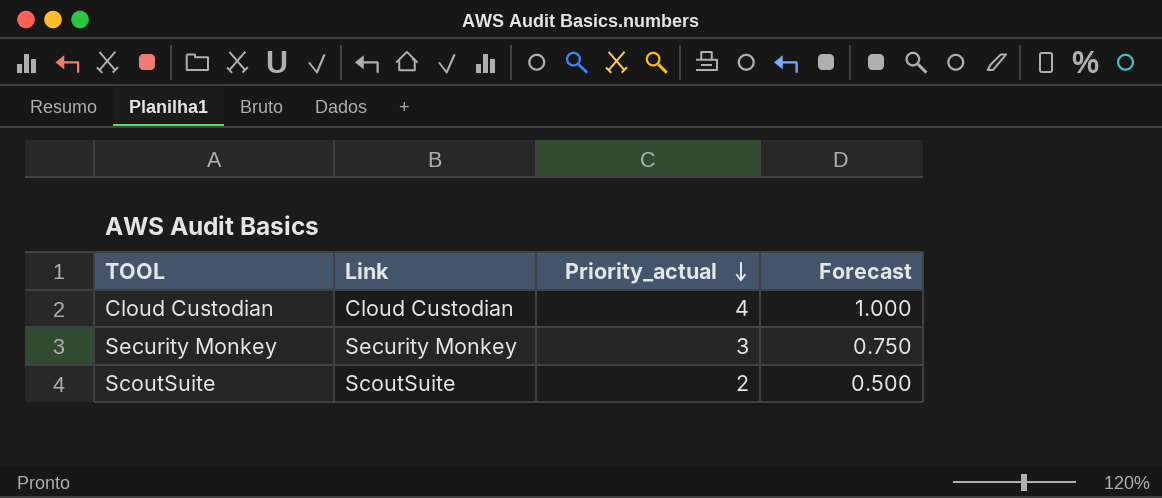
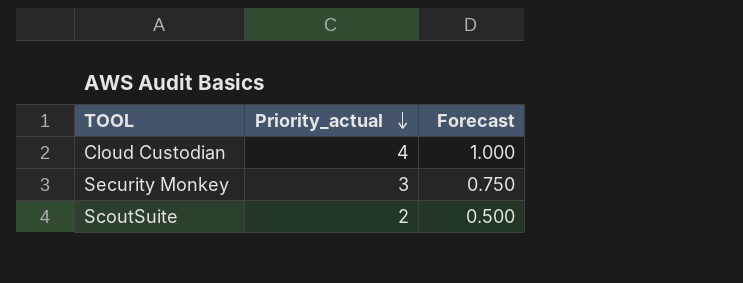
column Link | position: 2 -> none

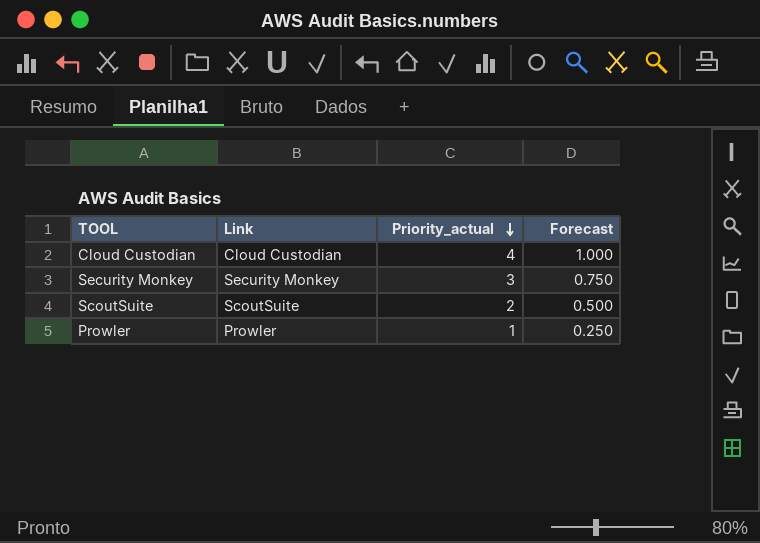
column Link | position: none -> 2
row Prowler: none -> Prowler | 1 | 0.250

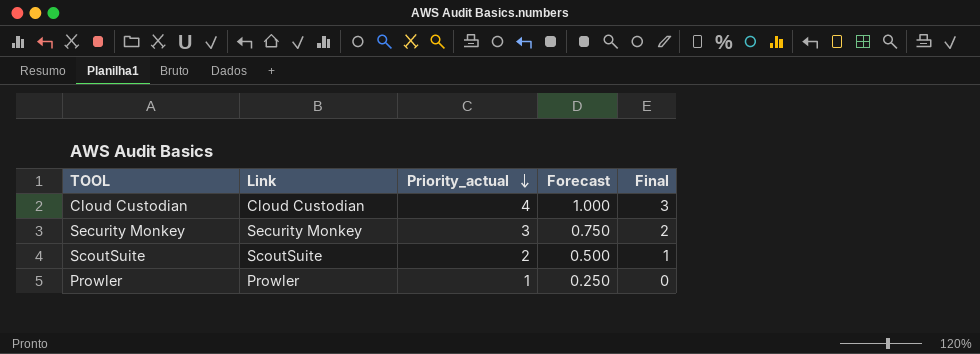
column Final | formula: none -> [Priority_actual] - 1

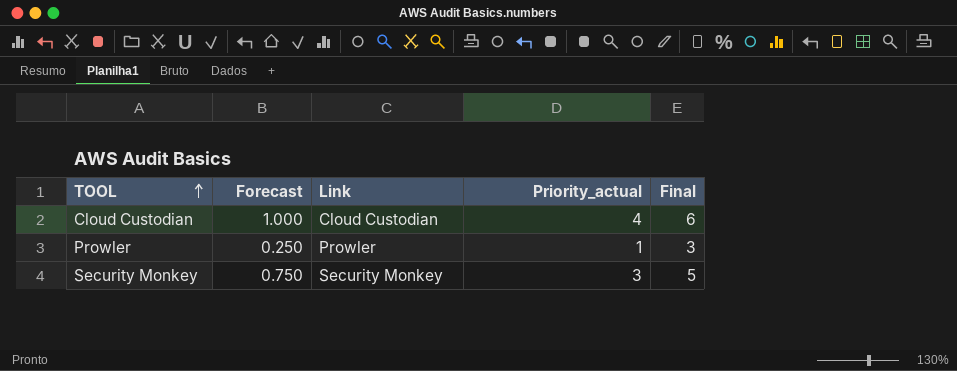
row order: Priority_actual descending -> TOOL ascending
column Forecast | position: 4 -> 2
column Final | formula: [Priority_actual] - 1 -> [Priority_actual] + 2
row ScoutSuite: ScoutSuite | 2 | 0.500 | 1 -> none

